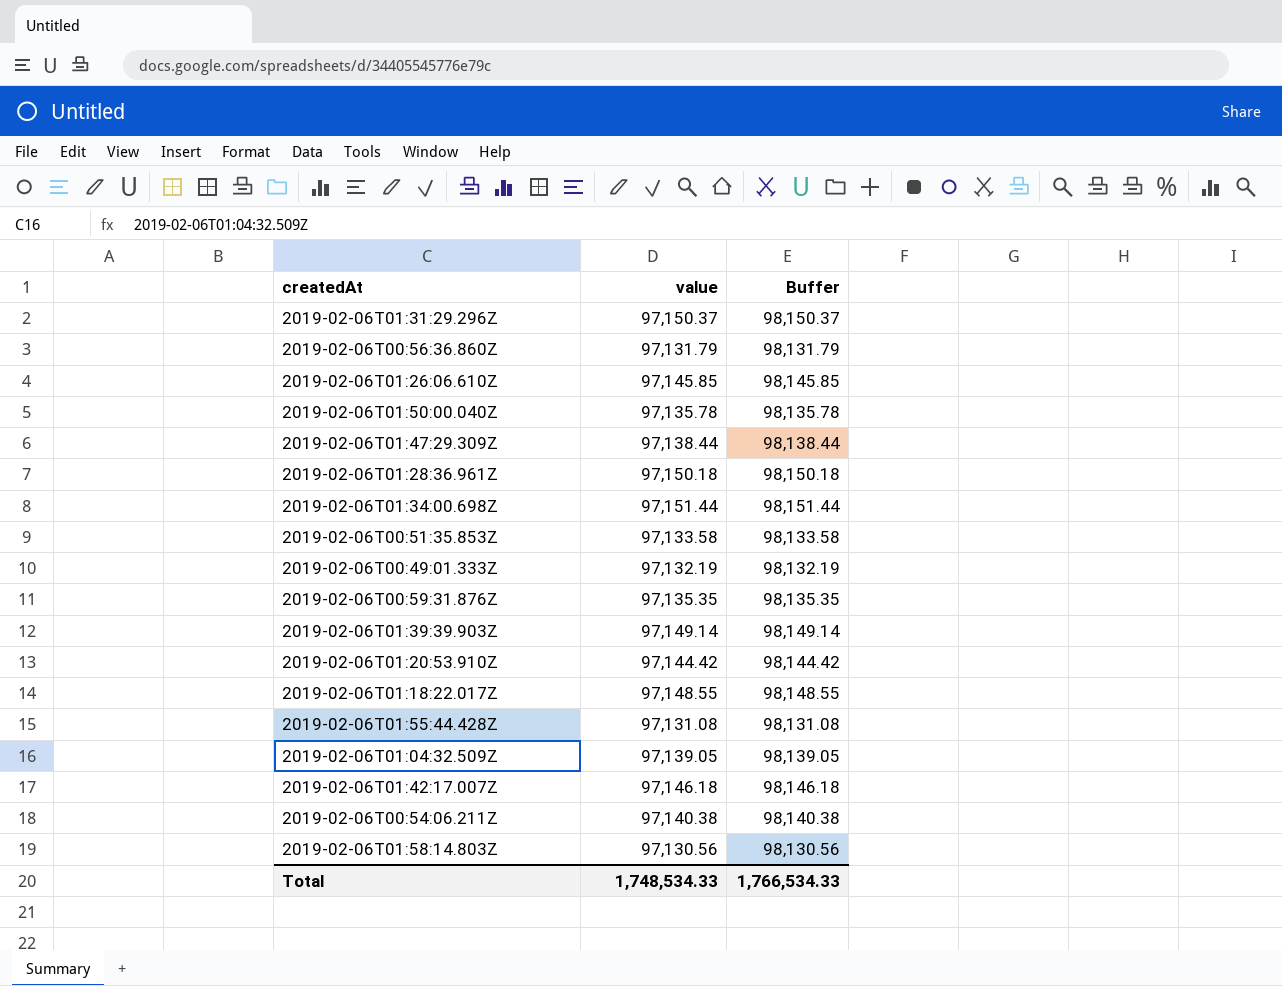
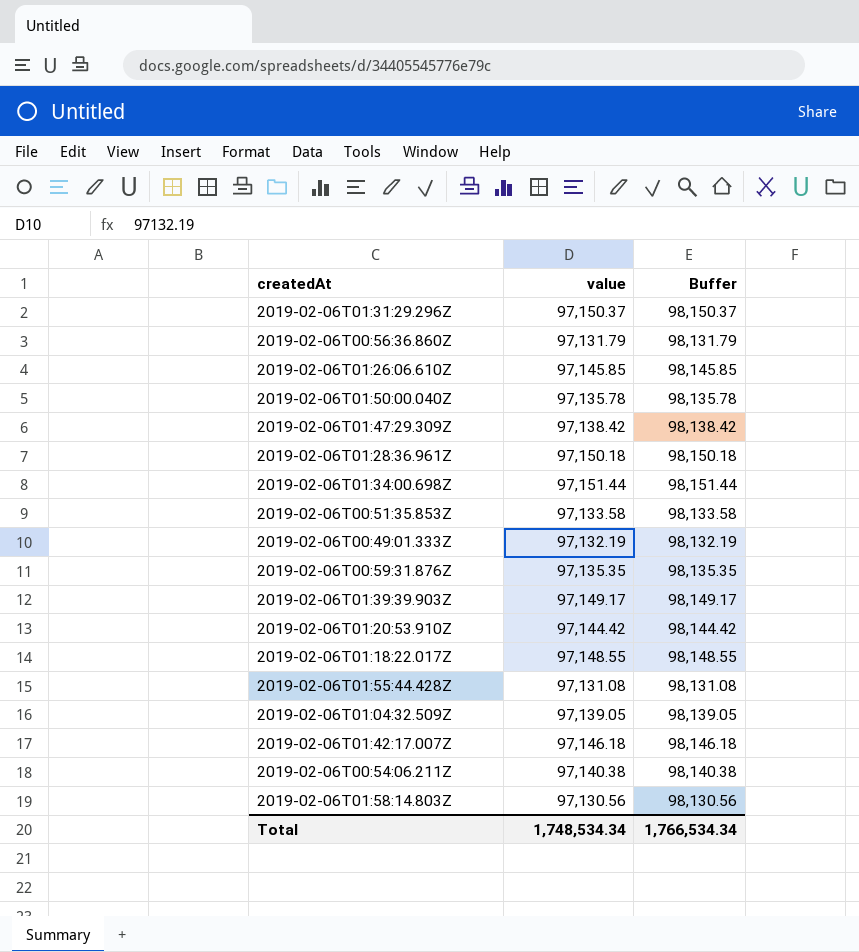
2019-02-06T01:47:29.309Z | value: 97,138.44 -> 97,138.42
2019-02-06T01:47:29.309Z | Buffer: 98,138.44 -> 98,138.42
2019-02-06T01:39:39.903Z | value: 97,149.14 -> 97,149.17
2019-02-06T01:39:39.903Z | Buffer: 98,149.14 -> 98,149.17
Total | value: 1,748,534.33 -> 1,748,534.34
Total | Buffer: 1,766,534.33 -> 1,766,534.34

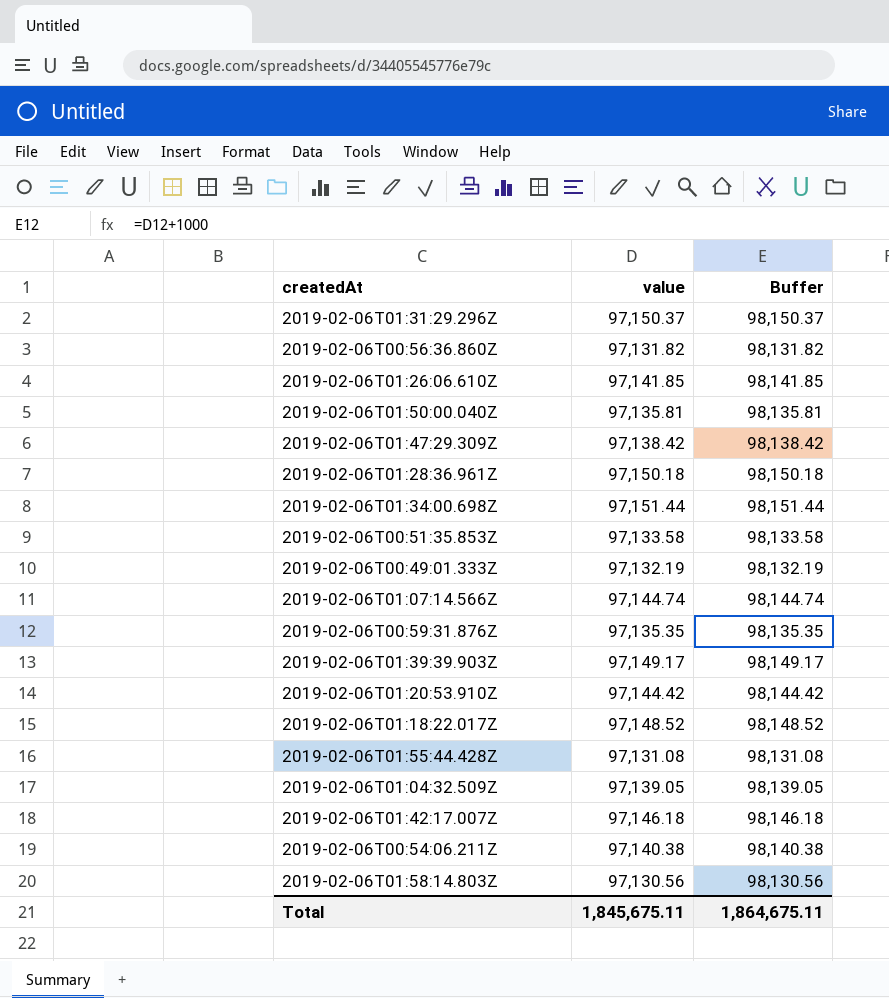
2019-02-06T00:56:36.860Z | value: 97,131.79 -> 97,131.82
2019-02-06T00:56:36.860Z | Buffer: 98,131.79 -> 98,131.82
2019-02-06T01:26:06.610Z | value: 97,145.85 -> 97,141.85
2019-02-06T01:26:06.610Z | Buffer: 98,145.85 -> 98,141.85
2019-02-06T01:50:00.040Z | value: 97,135.78 -> 97,135.81
2019-02-06T01:50:00.040Z | Buffer: 98,135.78 -> 98,135.81
row 2019-02-06T01:07:14.566Z: none -> 97,144.74 | 98,144.74
2019-02-06T01:18:22.017Z | value: 97,148.55 -> 97,148.52
2019-02-06T01:18:22.017Z | Buffer: 98,148.55 -> 98,148.52
Total | value: 1,748,534.34 -> 1,845,675.11
Total | Buffer: 1,766,534.34 -> 1,864,675.11

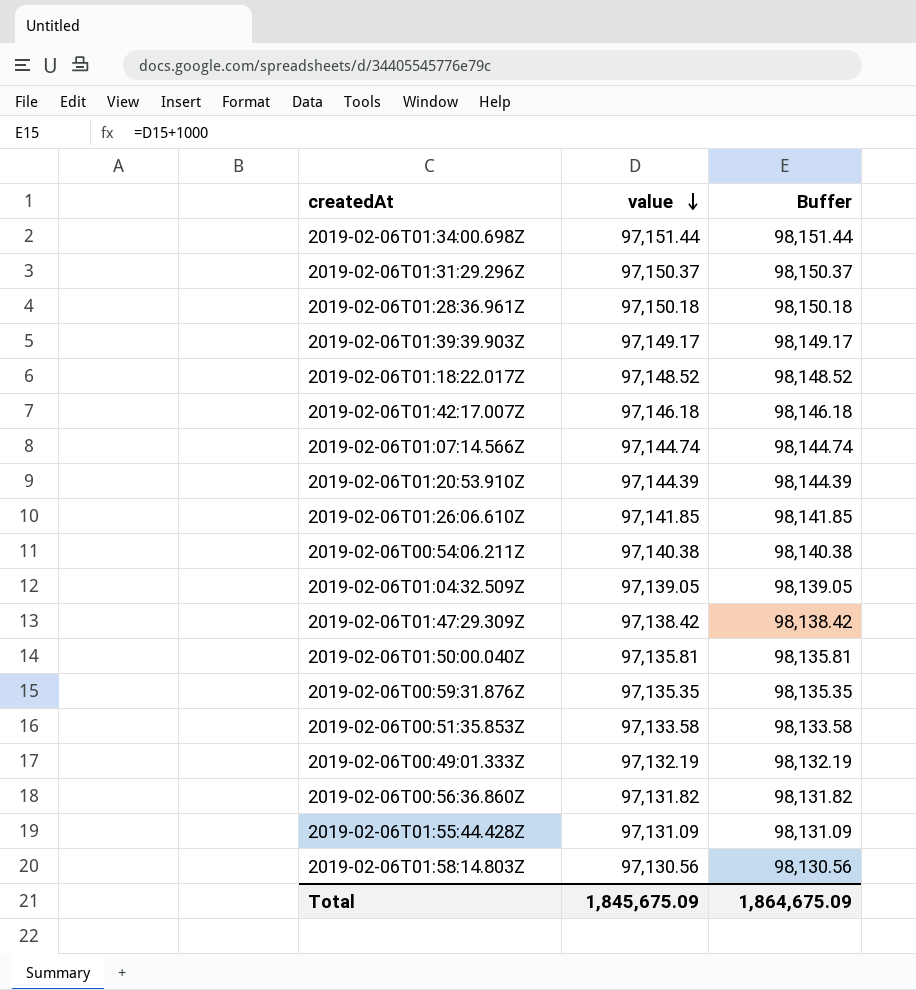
row order: none -> value descending
2019-02-06T01:20:53.910Z | value: 97,144.42 -> 97,144.39
2019-02-06T01:20:53.910Z | Buffer: 98,144.42 -> 98,144.39
2019-02-06T01:55:44.428Z | value: 97,131.08 -> 97,131.09
2019-02-06T01:55:44.428Z | Buffer: 98,131.08 -> 98,131.09
Total | value: 1,845,675.11 -> 1,845,675.09
Total | Buffer: 1,864,675.11 -> 1,864,675.09

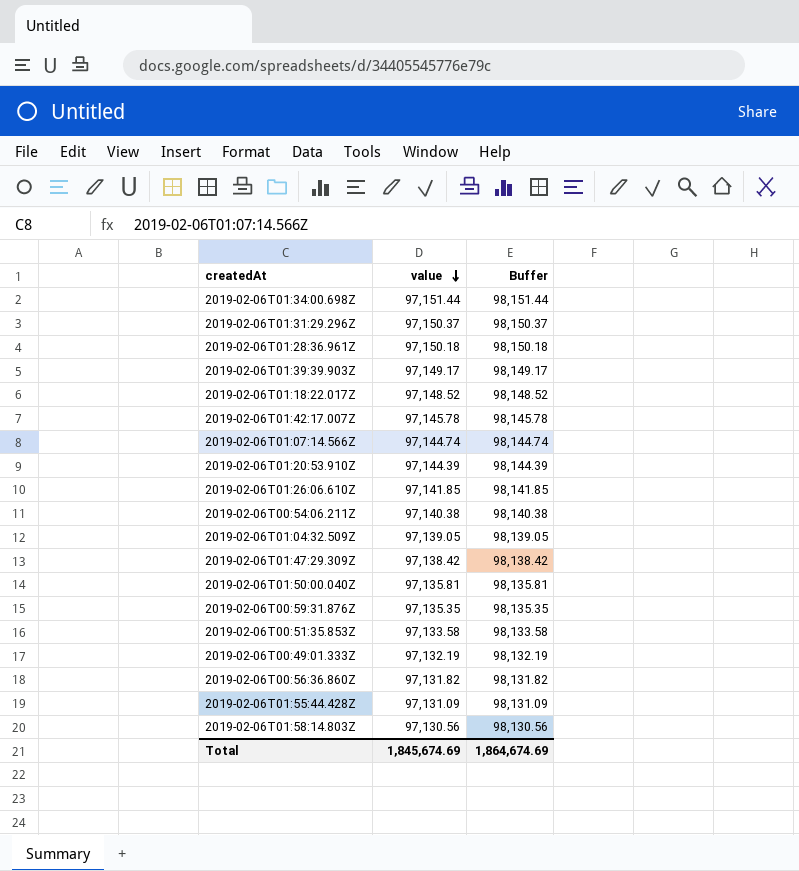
2019-02-06T01:42:17.007Z | value: 97,146.18 -> 97,145.78
2019-02-06T01:42:17.007Z | Buffer: 98,146.18 -> 98,145.78
Total | value: 1,845,675.09 -> 1,845,674.69
Total | Buffer: 1,864,675.09 -> 1,864,674.69

